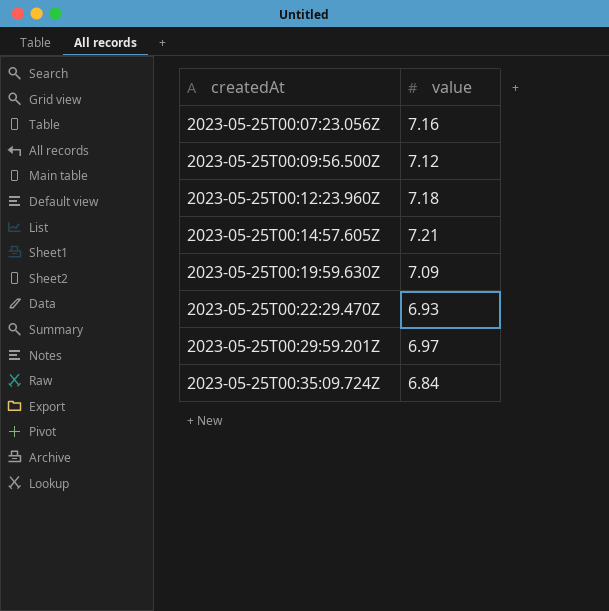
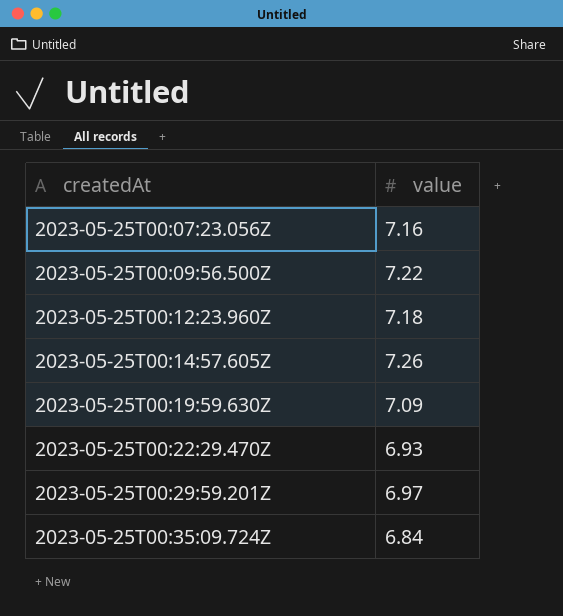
2023-05-25T00:09:56.500Z | value: 7.12 -> 7.22
2023-05-25T00:14:57.605Z | value: 7.21 -> 7.26

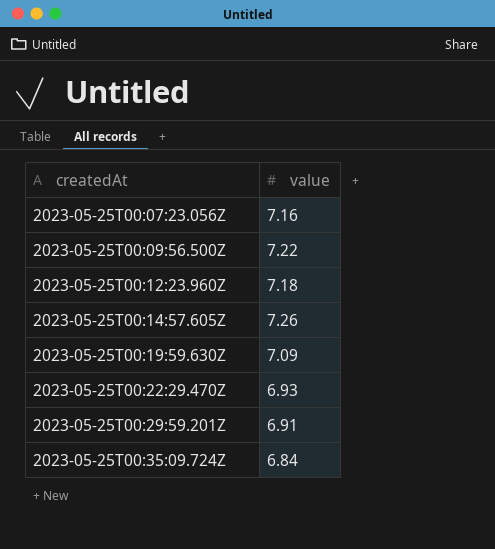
2023-05-25T00:29:59.201Z | value: 6.97 -> 6.91

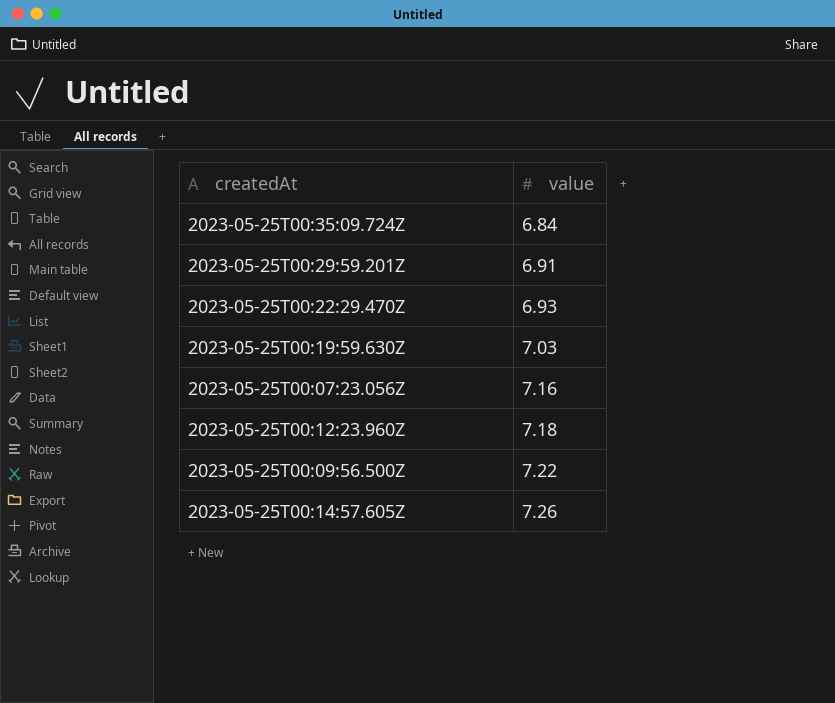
row order: createdAt ascending -> value ascending
2023-05-25T00:19:59.630Z | value: 7.09 -> 7.03

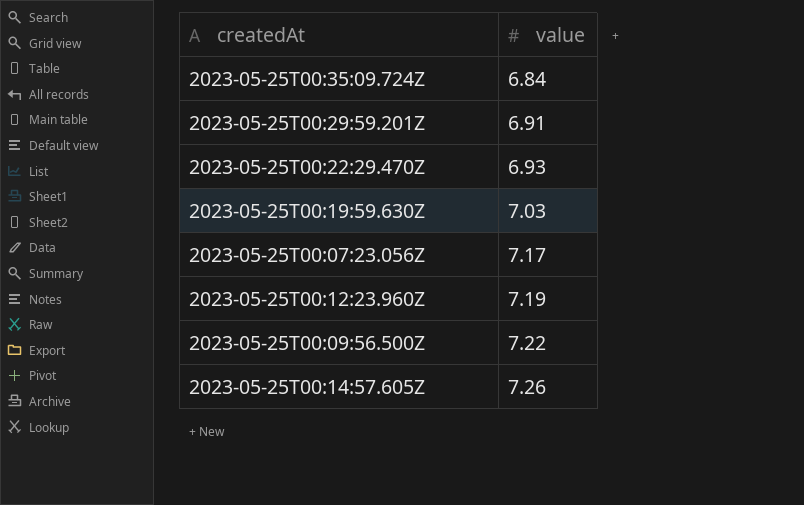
2023-05-25T00:07:23.056Z | value: 7.16 -> 7.17
2023-05-25T00:12:23.960Z | value: 7.18 -> 7.19

